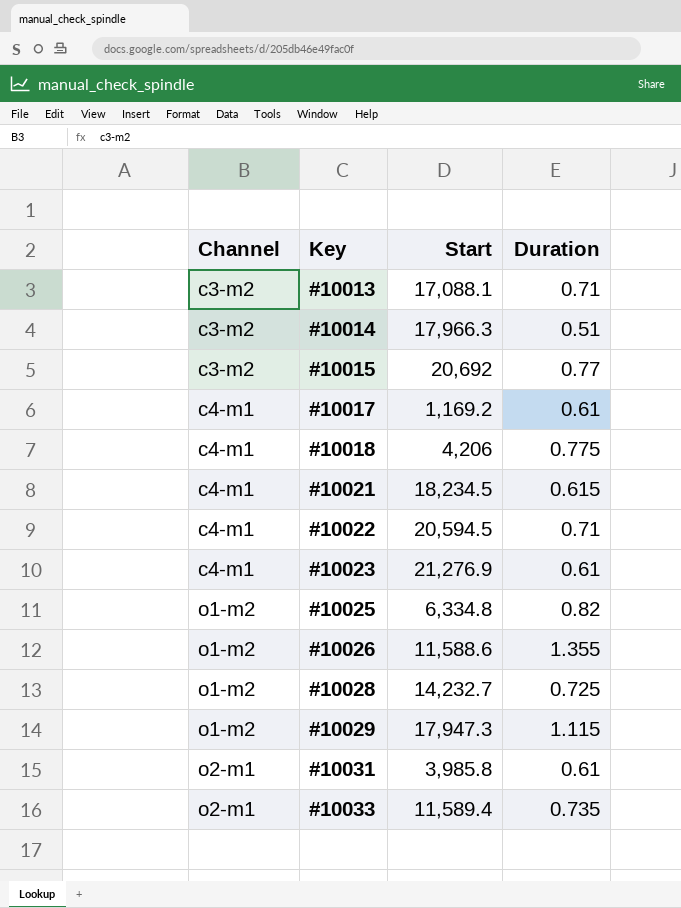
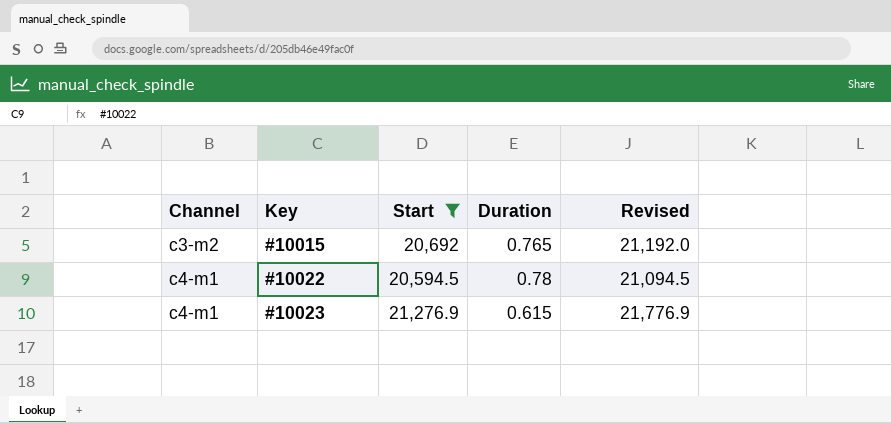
filter: none -> Start >= 20,594.5
column Revised | formula: none -> [Start] + 500
#10015 | Duration: 0.77 -> 0.765
#10022 | Duration: 0.71 -> 0.78
#10023 | Duration: 0.61 -> 0.615

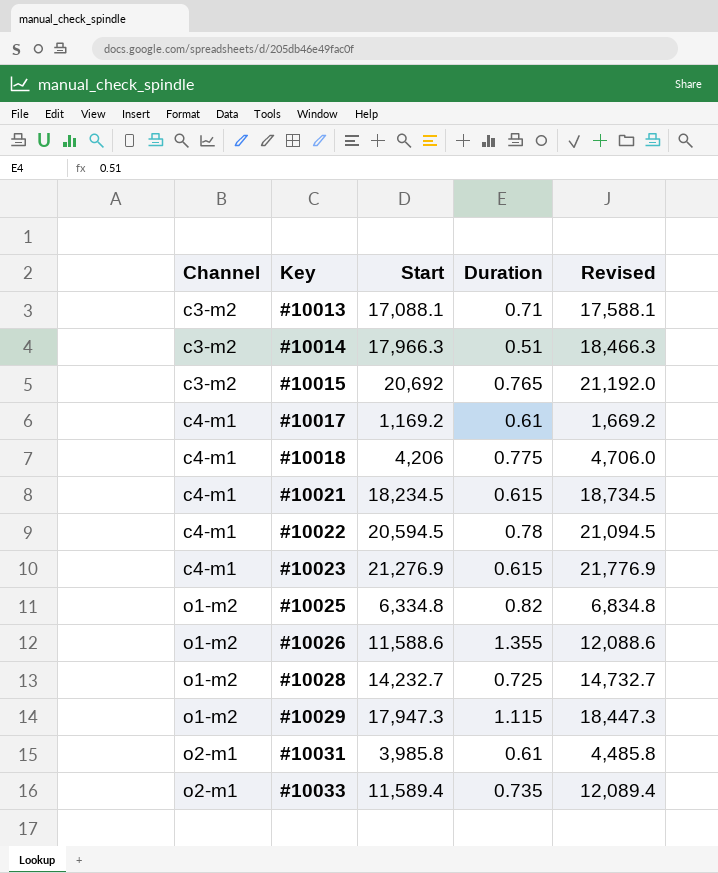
filter: Start >= 20,594.5 -> none

